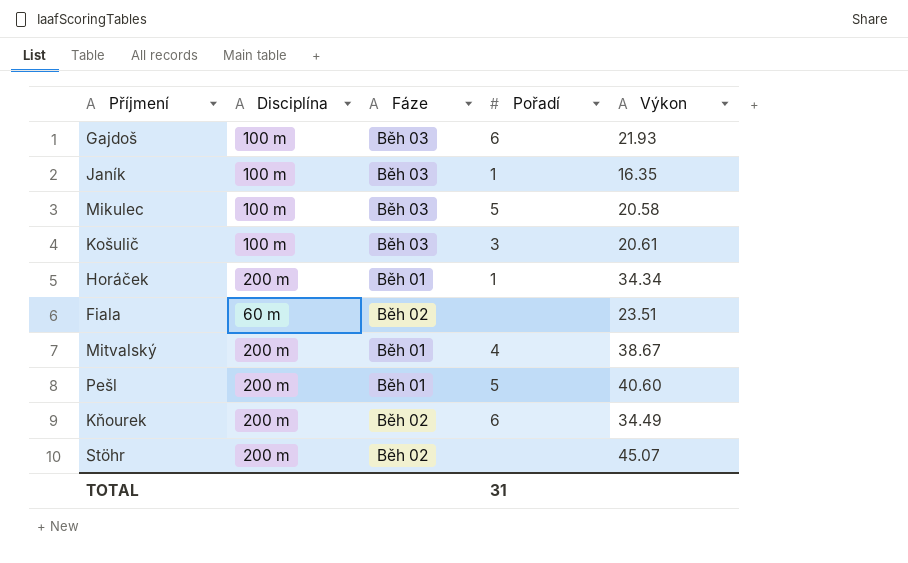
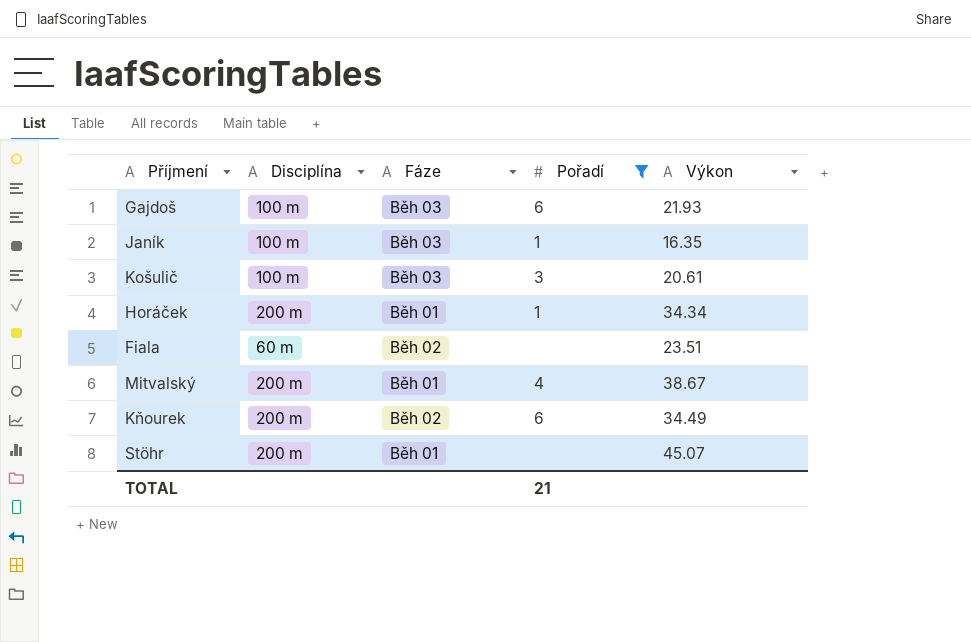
filter: none -> Pořadí != 5
Stöhr | Fáze: Běh 02 -> Běh 01
TOTAL | Pořadí: 31 -> 21

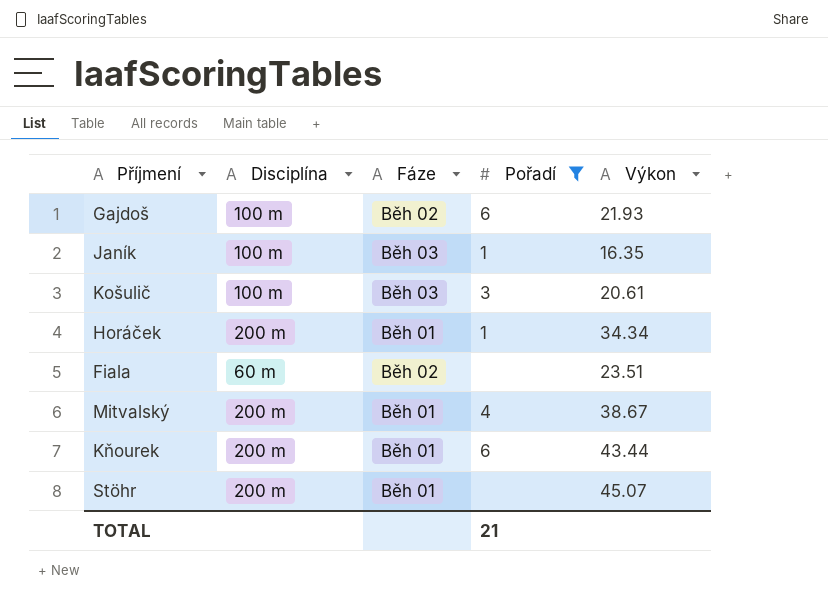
Gajdoš | Fáze: Běh 03 -> Běh 02
Kňourek | Fáze: Běh 02 -> Běh 01
Kňourek | Výkon: 34.49 -> 43.44

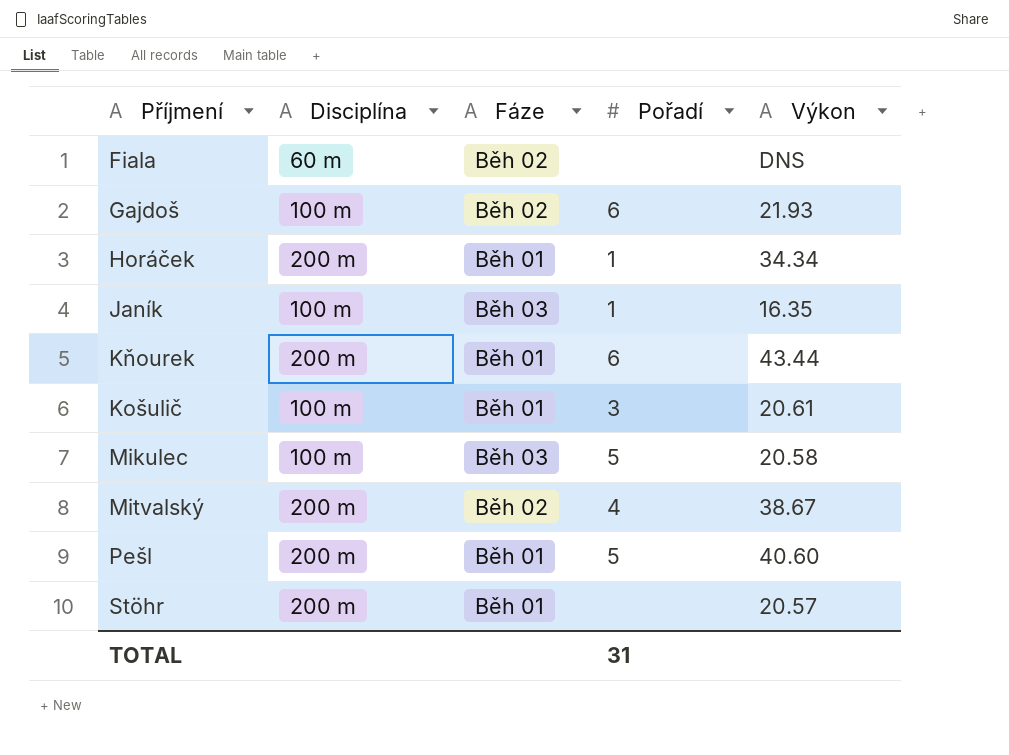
filter: Pořadí != 5 -> none
row order: none -> Příjmení ascending
Fiala | Výkon: 23.51 -> DNS
Košulič | Fáze: Běh 03 -> Běh 01
Mitvalský | Fáze: Běh 01 -> Běh 02
Stöhr | Výkon: 45.07 -> 20.57
TOTAL | Pořadí: 21 -> 31

